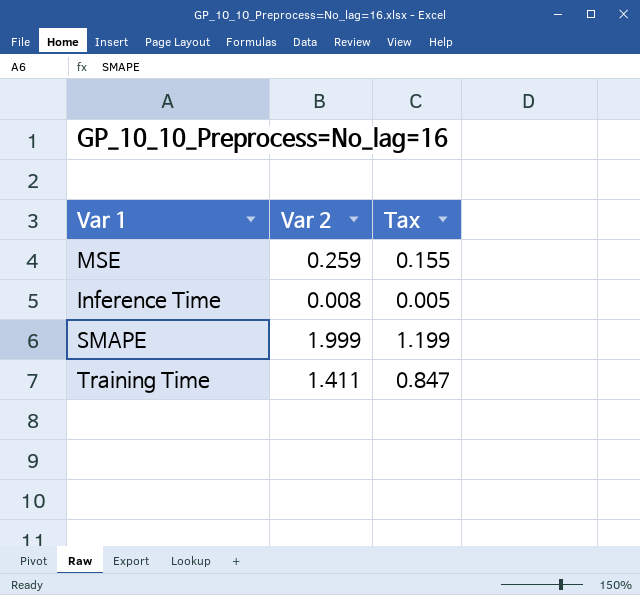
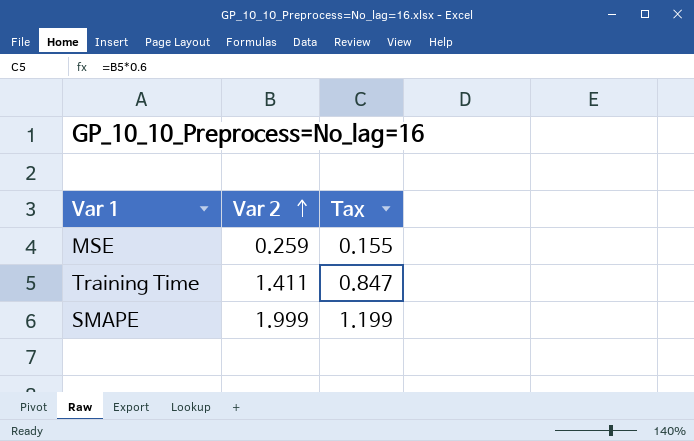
row order: none -> Var 2 ascending
row Inference Time: 0.008 | 0.005 -> none

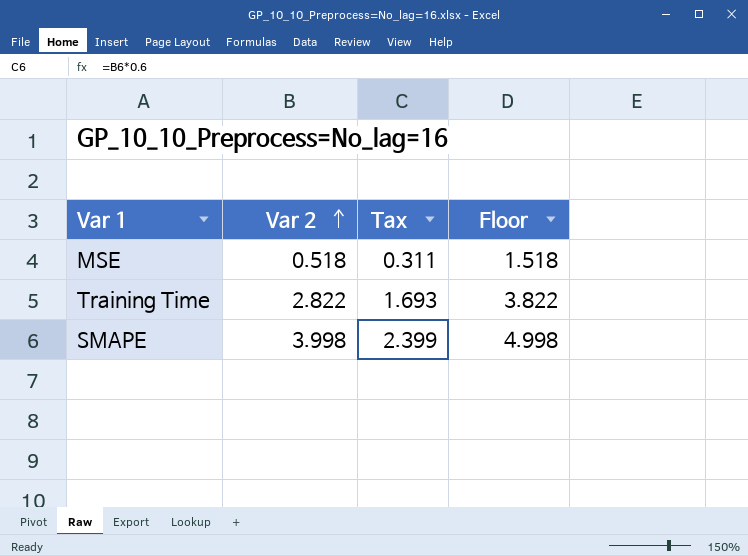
column Floor | formula: none -> [Var 2] + 1
MSE | Var 2: 0.259 -> 0.518
MSE | Tax: 0.155 -> 0.311
Training Time | Var 2: 1.411 -> 2.822
Training Time | Tax: 0.847 -> 1.693
SMAPE | Var 2: 1.999 -> 3.998
SMAPE | Tax: 1.199 -> 2.399

